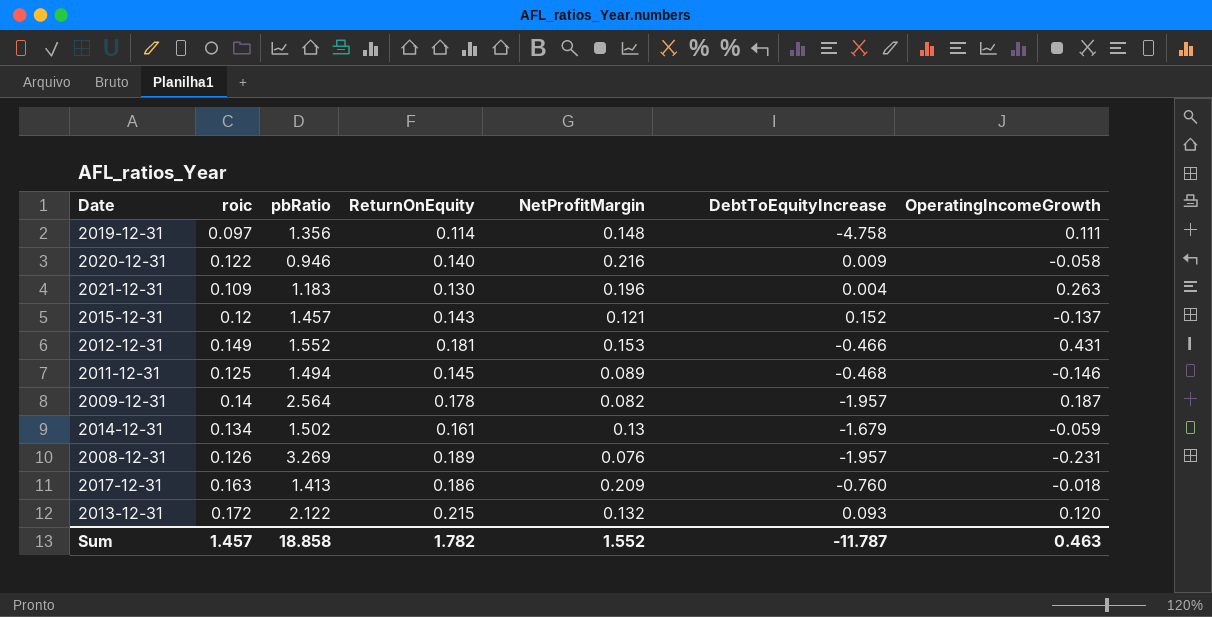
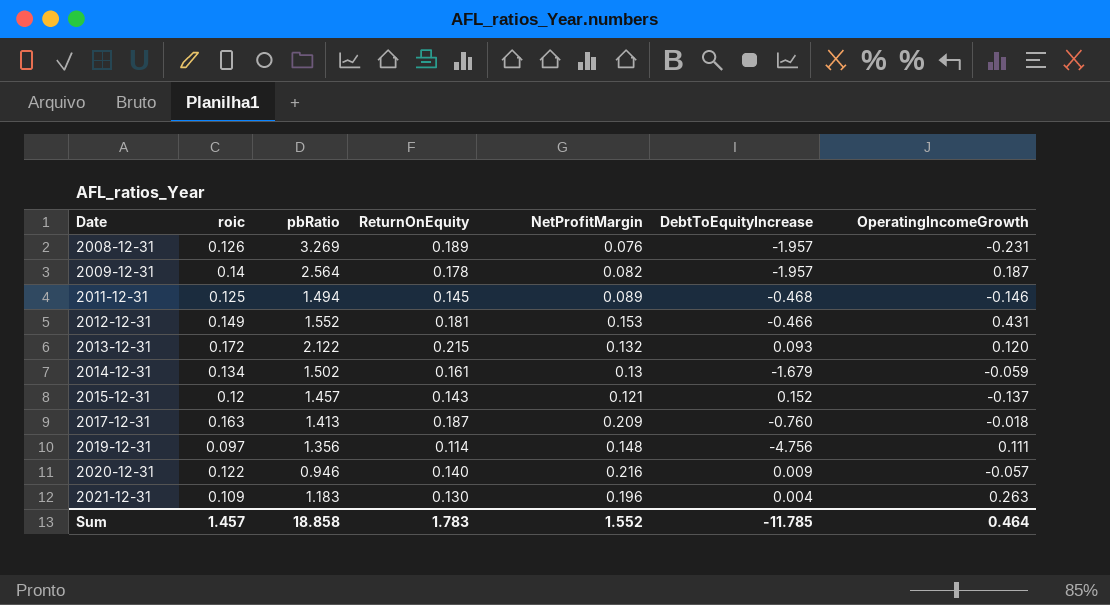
row order: none -> Date ascending
2017-12-31 | ReturnOnEquity: 0.186 -> 0.187
2019-12-31 | DebtToEquityIncrease: -4.758 -> -4.756
2020-12-31 | OperatingIncomeGrowth: -0.058 -> -0.057
Sum | ReturnOnEquity: 1.782 -> 1.783
Sum | DebtToEquityIncrease: -11.787 -> -11.785
Sum | OperatingIncomeGrowth: 0.463 -> 0.464

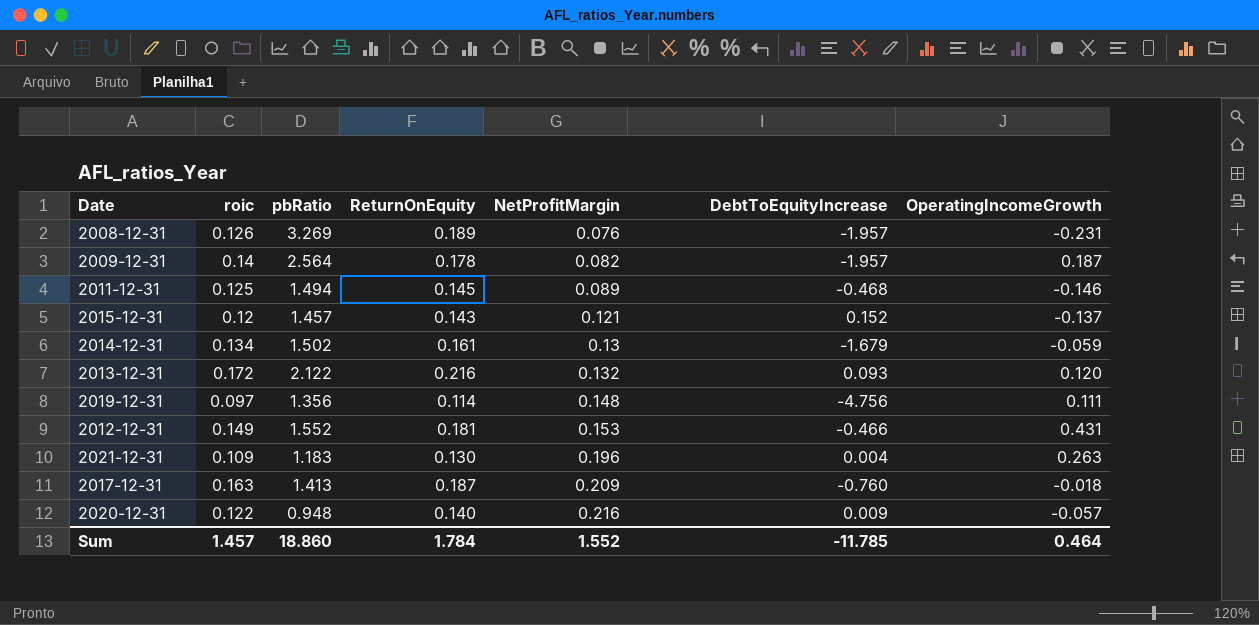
row order: Date ascending -> NetProfitMargin ascending
2013-12-31 | ReturnOnEquity: 0.215 -> 0.216
2020-12-31 | pbRatio: 0.946 -> 0.948
Sum | pbRatio: 18.858 -> 18.860
Sum | ReturnOnEquity: 1.783 -> 1.784

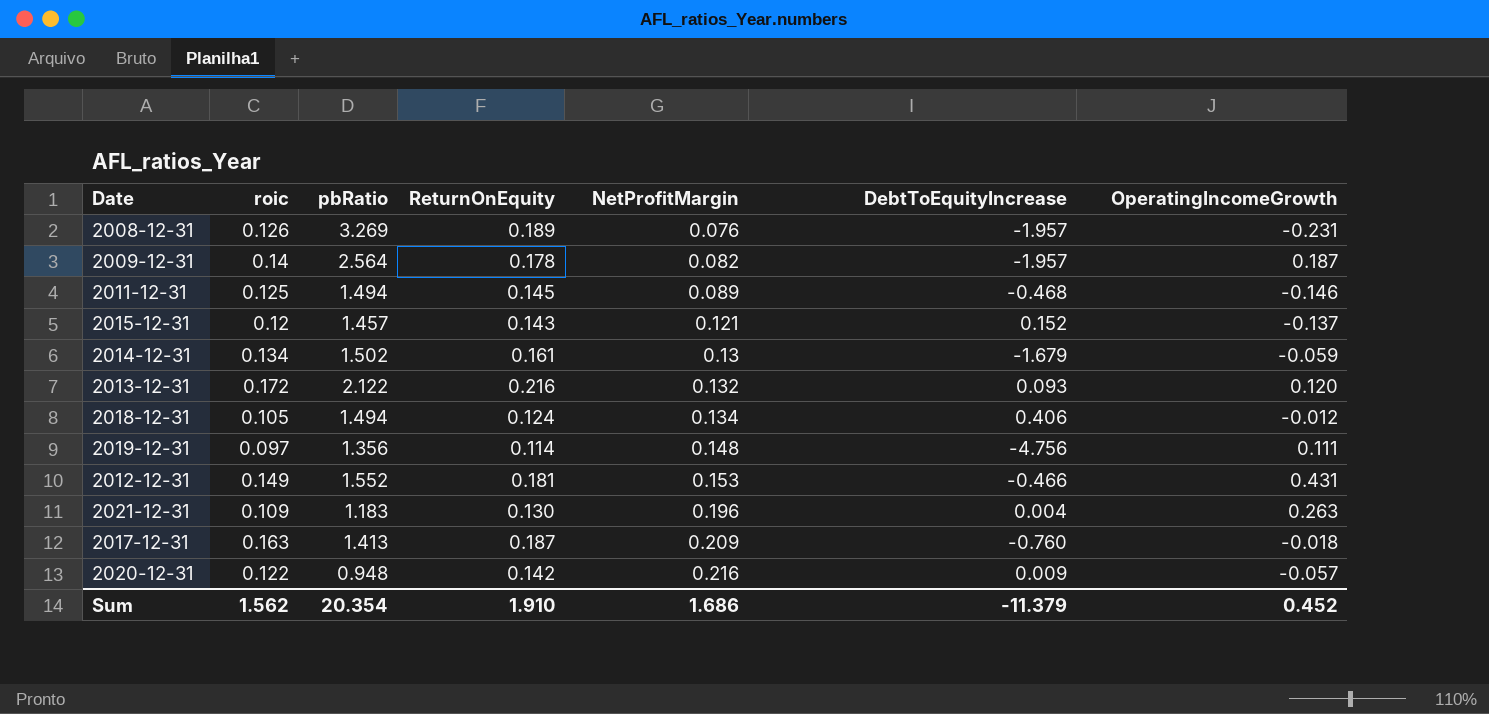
row 2018-12-31: none -> 0.105 | 1.494 | 0.124 | 0.134 | 0.406 | -0.012
2020-12-31 | ReturnOnEquity: 0.140 -> 0.142
Sum | roic: 1.457 -> 1.562
Sum | pbRatio: 18.860 -> 20.354
Sum | ReturnOnEquity: 1.784 -> 1.910
Sum | NetProfitMargin: 1.552 -> 1.686
Sum | DebtToEquityIncrease: -11.785 -> -11.379
Sum | OperatingIncomeGrowth: 0.464 -> 0.452

